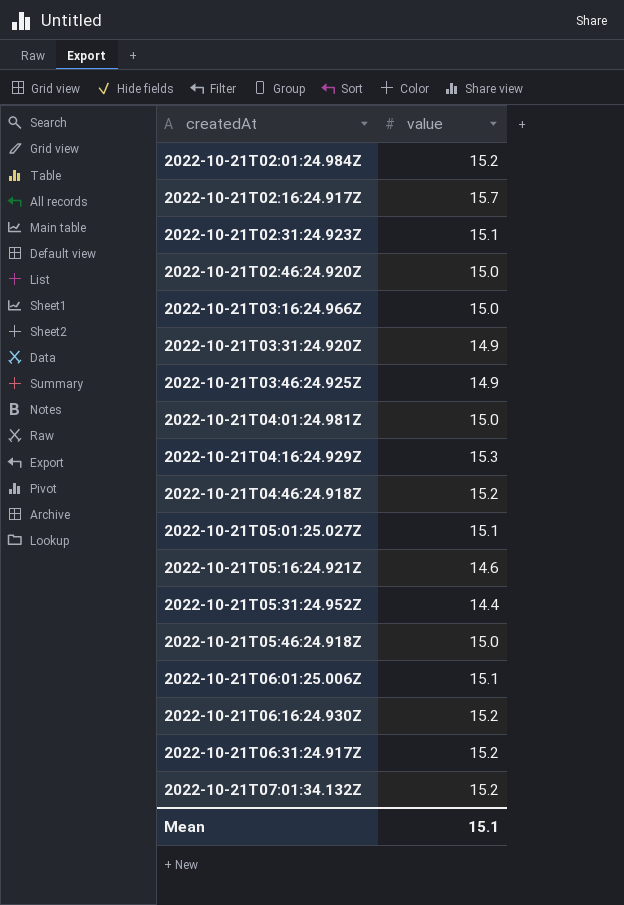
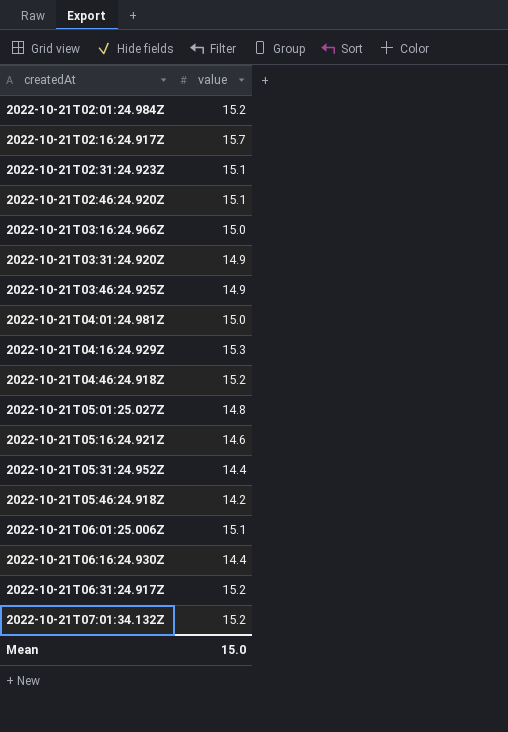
2022-10-21T02:46:24.920Z | value: 15.0 -> 15.1
2022-10-21T05:01:25.027Z | value: 15.1 -> 14.8
2022-10-21T05:46:24.918Z | value: 15.0 -> 14.2
2022-10-21T06:16:24.930Z | value: 15.2 -> 14.4
Mean | value: 15.1 -> 15.0

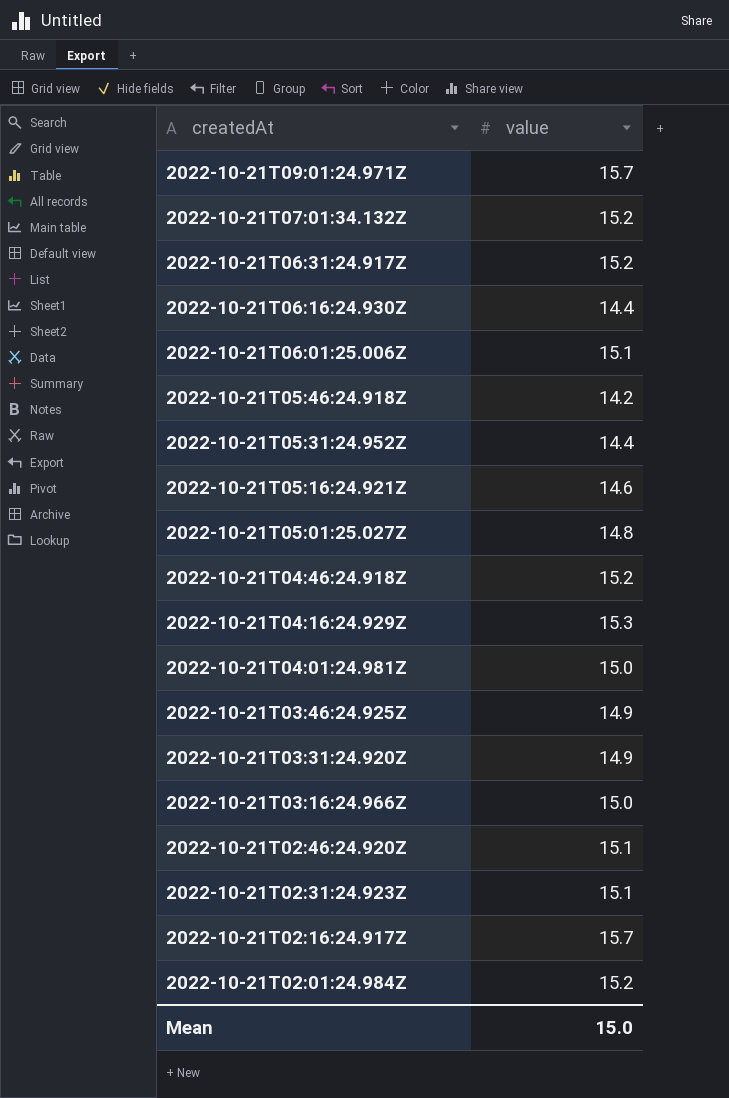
row order: createdAt ascending -> createdAt descending
row 2022-10-21T09:01:24.971Z: none -> 15.7

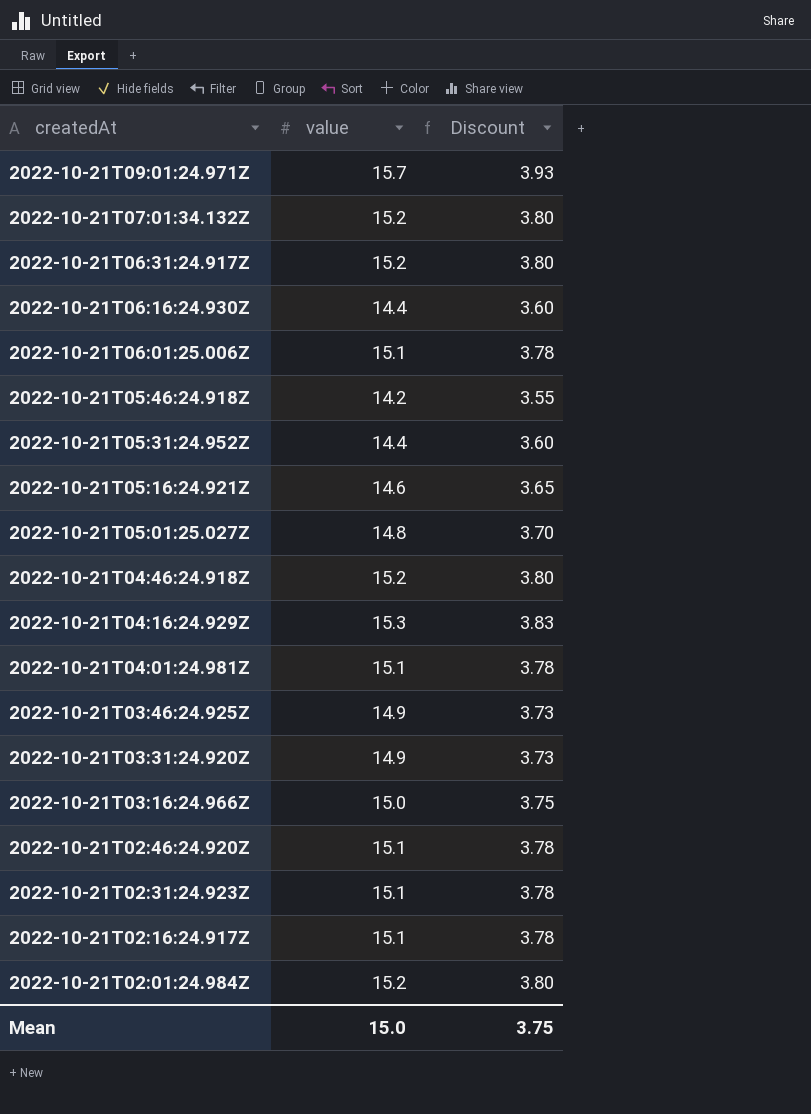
column Discount | formula: none -> [value] * 0.25
2022-10-21T04:01:24.981Z | value: 15.0 -> 15.1
2022-10-21T02:16:24.917Z | value: 15.7 -> 15.1

